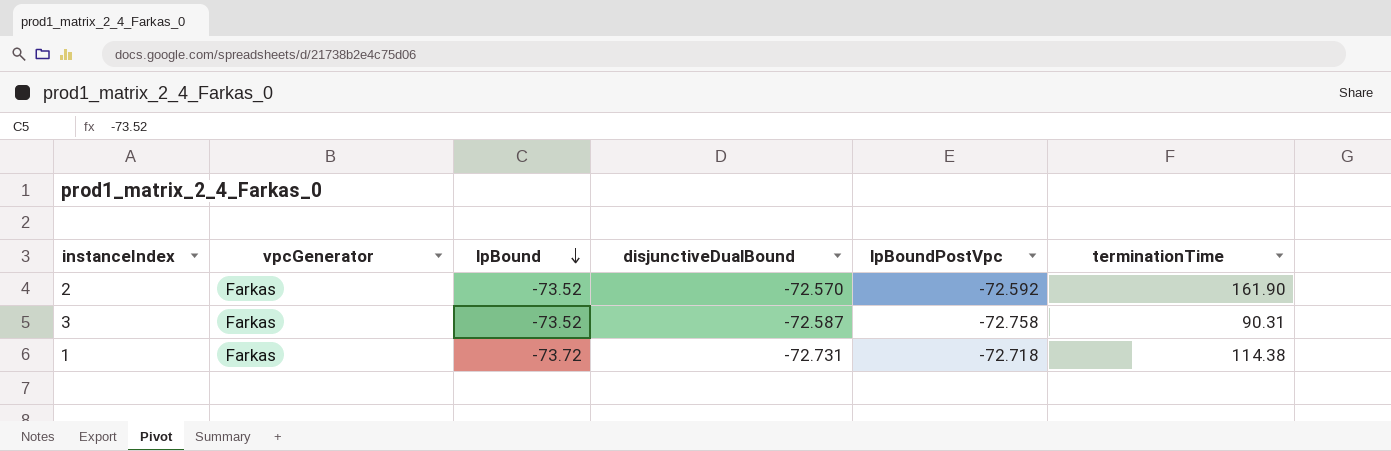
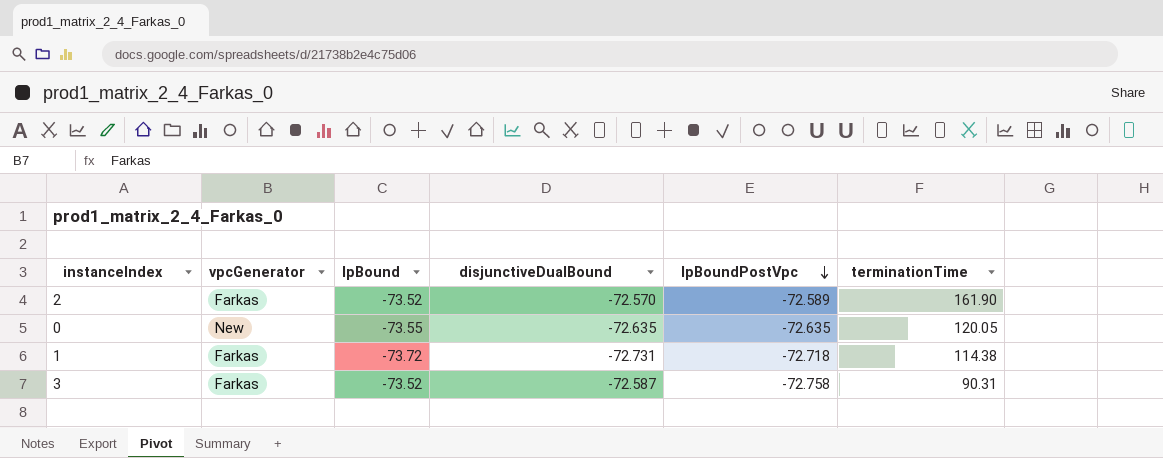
row order: lpBound descending -> lpBoundPostVpc descending
2 | lpBoundPostVpc: -72.592 -> -72.589
row 0: none -> New | -73.55 | -72.635 | -72.635 | 120.05

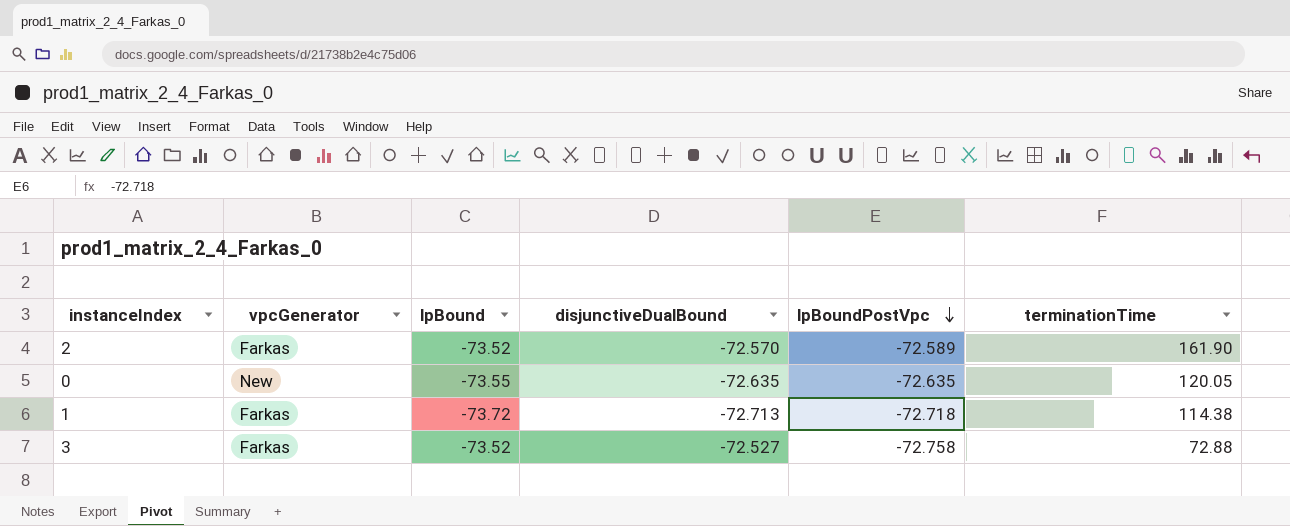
1 | disjunctiveDualBound: -72.731 -> -72.713
3 | disjunctiveDualBound: -72.587 -> -72.527
3 | terminationTime: 90.31 -> 72.88

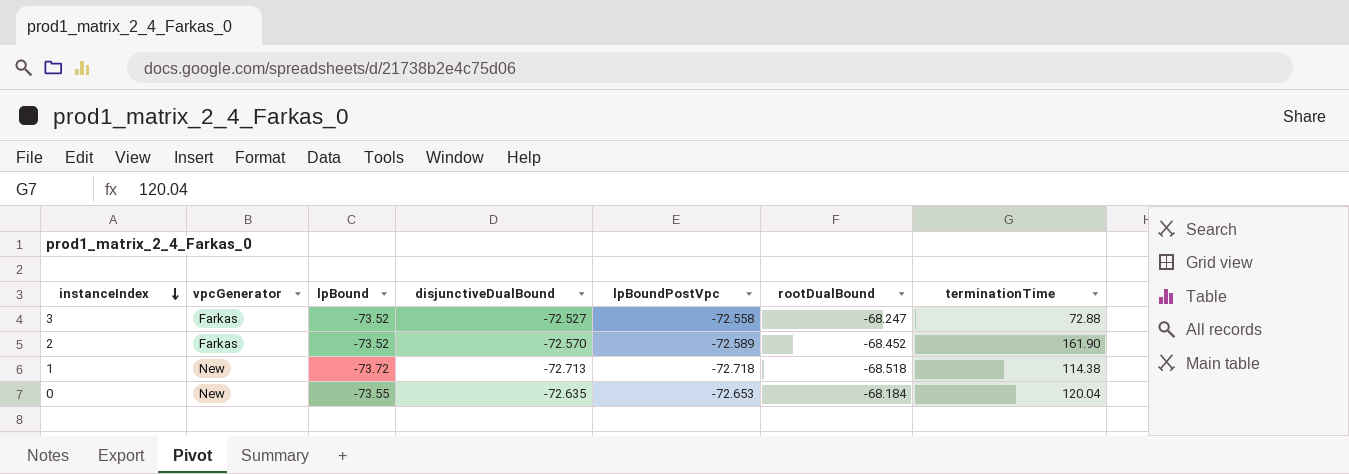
row order: lpBoundPostVpc descending -> instanceIndex descending
column rootDualBound | position: none -> 6
3 | lpBoundPostVpc: -72.758 -> -72.558
1 | vpcGenerator: Farkas -> New
0 | lpBoundPostVpc: -72.635 -> -72.653
0 | terminationTime: 120.05 -> 120.04

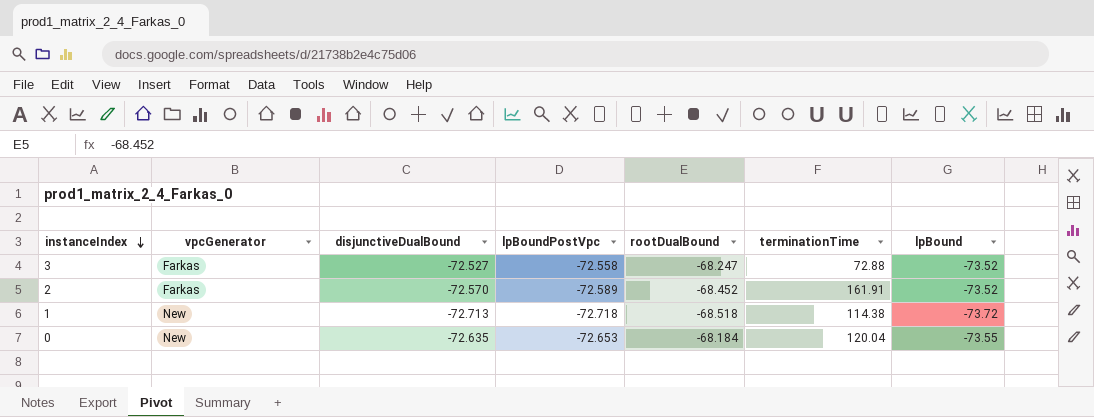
column lpBound | position: 3 -> 7
2 | terminationTime: 161.90 -> 161.91

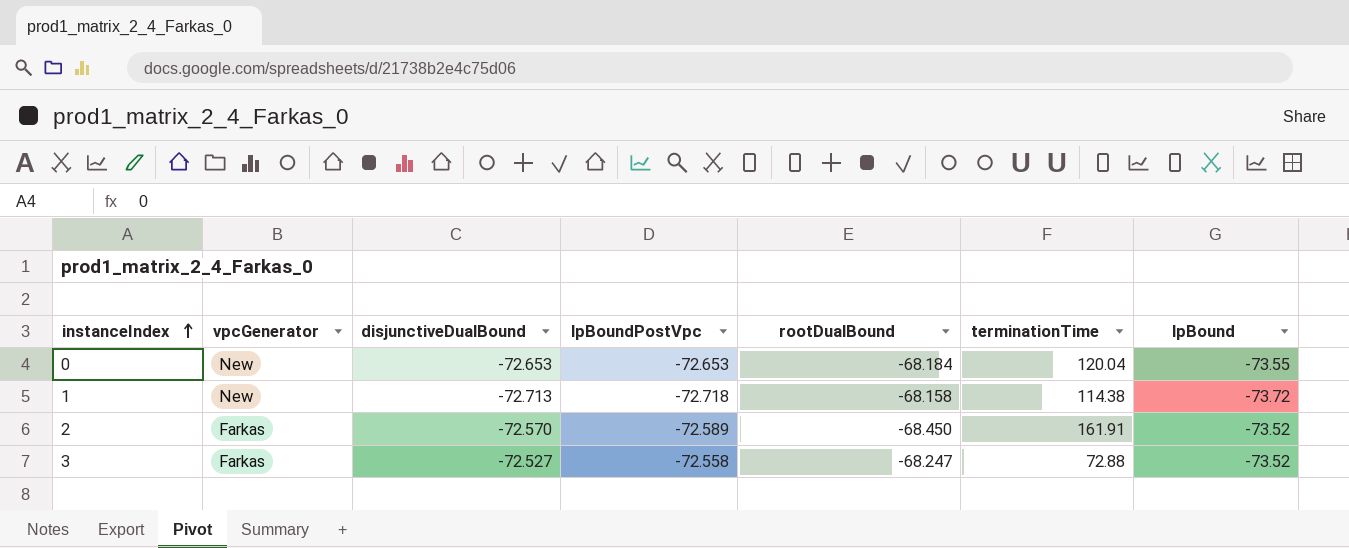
row order: instanceIndex descending -> instanceIndex ascending
0 | disjunctiveDualBound: -72.635 -> -72.653
1 | rootDualBound: -68.518 -> -68.158
2 | rootDualBound: -68.452 -> -68.450

